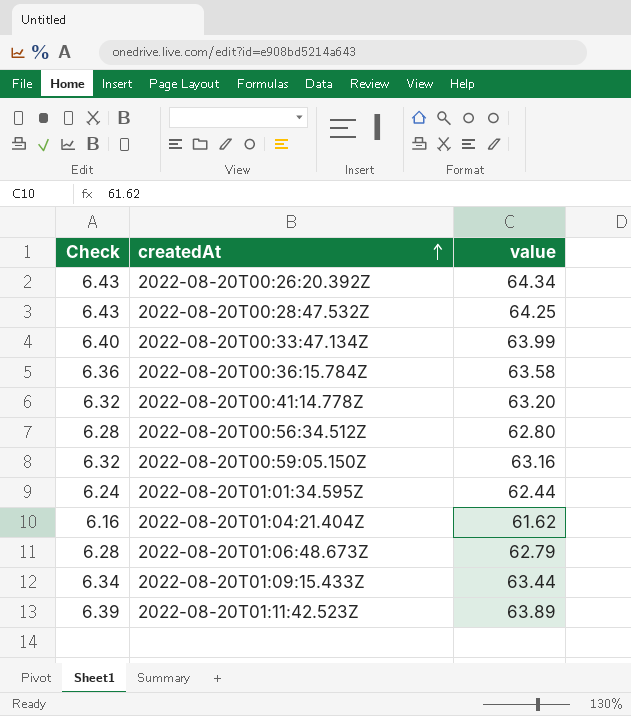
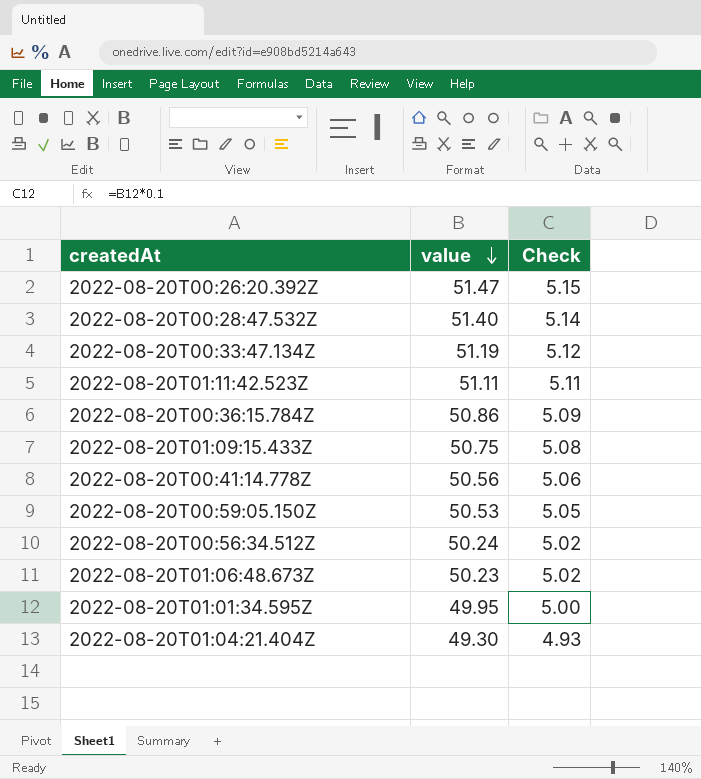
row order: createdAt ascending -> value descending
column Check | position: 1 -> 3
2022-08-20T00:26:20.392Z | value: 64.34 -> 51.47
2022-08-20T00:26:20.392Z | Check: 6.43 -> 5.15
2022-08-20T00:28:47.532Z | value: 64.25 -> 51.40
2022-08-20T00:28:47.532Z | Check: 6.43 -> 5.14
2022-08-20T00:33:47.134Z | value: 63.99 -> 51.19
2022-08-20T00:33:47.134Z | Check: 6.40 -> 5.12
2022-08-20T01:11:42.523Z | value: 63.89 -> 51.11
2022-08-20T01:11:42.523Z | Check: 6.39 -> 5.11
2022-08-20T00:36:15.784Z | value: 63.58 -> 50.86
2022-08-20T00:36:15.784Z | Check: 6.36 -> 5.09
2022-08-20T01:09:15.433Z | value: 63.44 -> 50.75
2022-08-20T01:09:15.433Z | Check: 6.34 -> 5.08
2022-08-20T00:41:14.778Z | value: 63.20 -> 50.56
2022-08-20T00:41:14.778Z | Check: 6.32 -> 5.06
2022-08-20T00:59:05.150Z | value: 63.16 -> 50.53
2022-08-20T00:59:05.150Z | Check: 6.32 -> 5.05
2022-08-20T00:56:34.512Z | value: 62.80 -> 50.24
2022-08-20T00:56:34.512Z | Check: 6.28 -> 5.02
2022-08-20T01:06:48.673Z | value: 62.79 -> 50.23
2022-08-20T01:06:48.673Z | Check: 6.28 -> 5.02
2022-08-20T01:01:34.595Z | value: 62.44 -> 49.95
2022-08-20T01:01:34.595Z | Check: 6.24 -> 5.00
2022-08-20T01:04:21.404Z | value: 61.62 -> 49.30
2022-08-20T01:04:21.404Z | Check: 6.16 -> 4.93

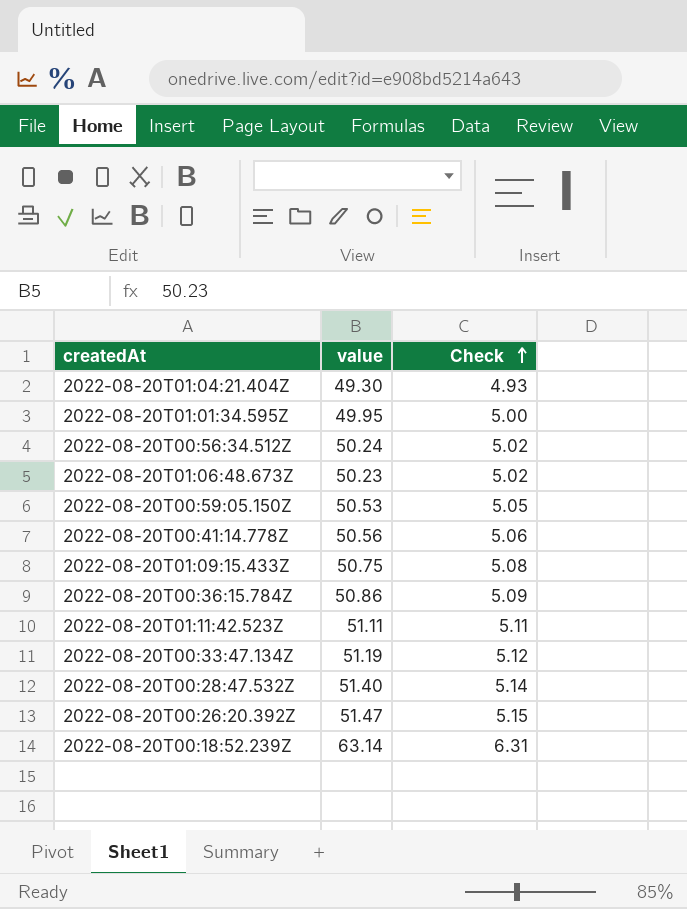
row order: value descending -> Check ascending
row 2022-08-20T00:18:52.239Z: none -> 63.14 | 6.31

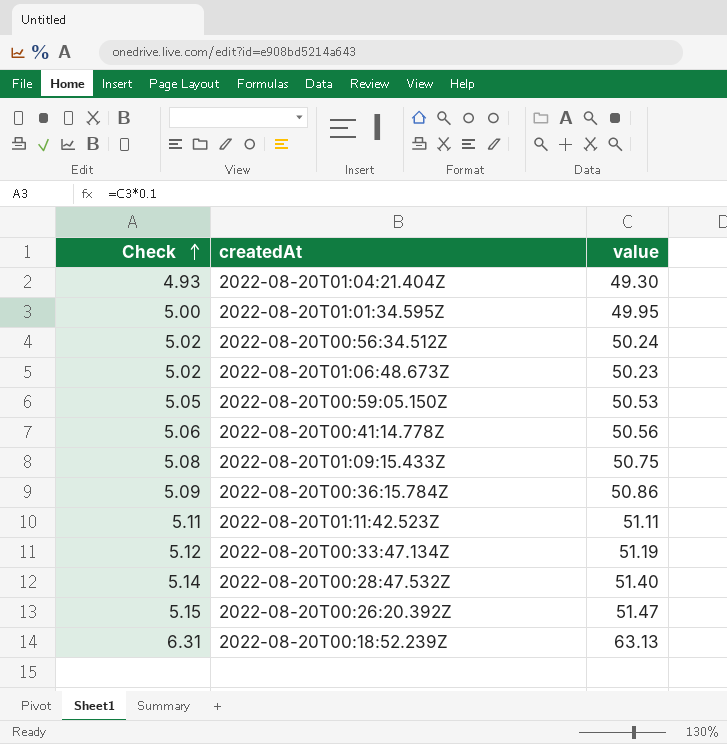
column Check | position: 3 -> 1
2022-08-20T00:18:52.239Z | value: 63.14 -> 63.13

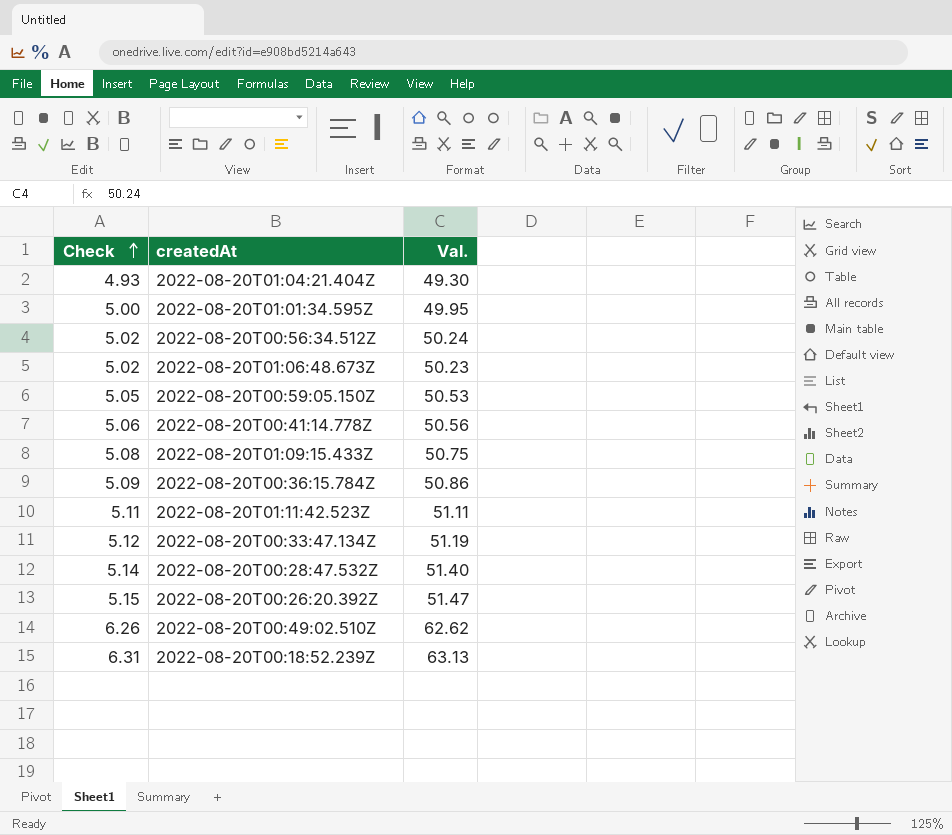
column name: value -> Val.
row 2022-08-20T00:49:02.510Z: none -> 6.26 | 62.62

